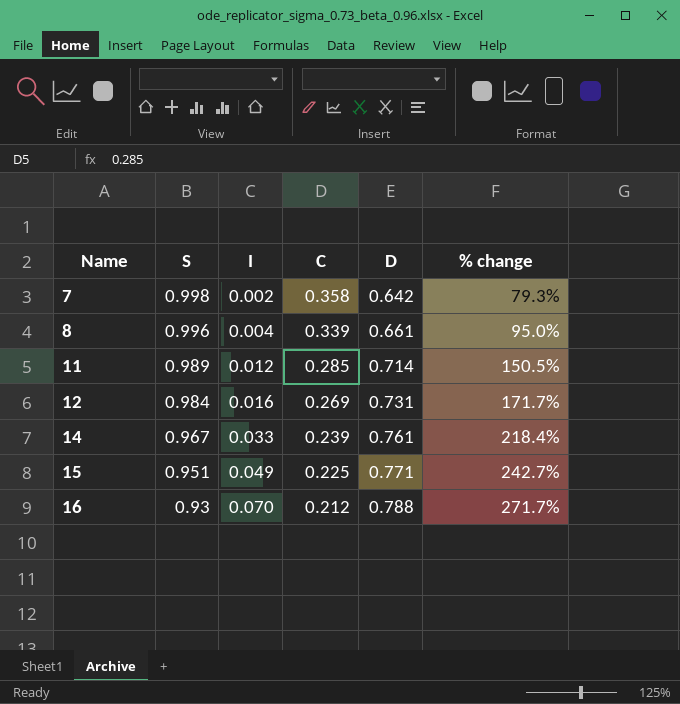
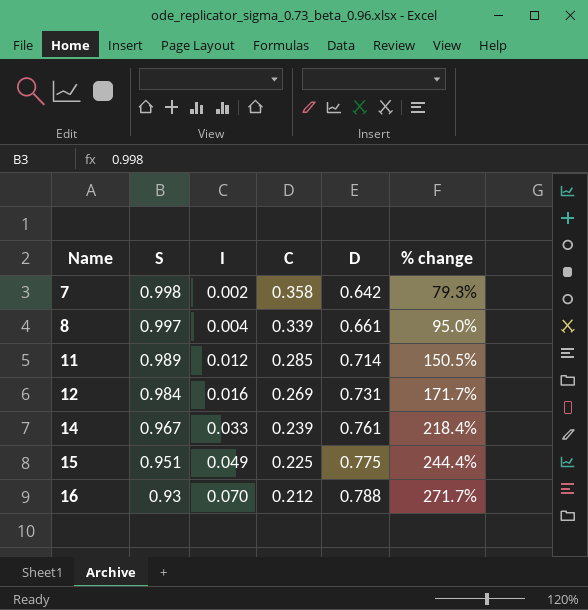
8 | S: 0.996 -> 0.997
15 | D: 0.771 -> 0.775
15 | % change: 242.7% -> 244.4%

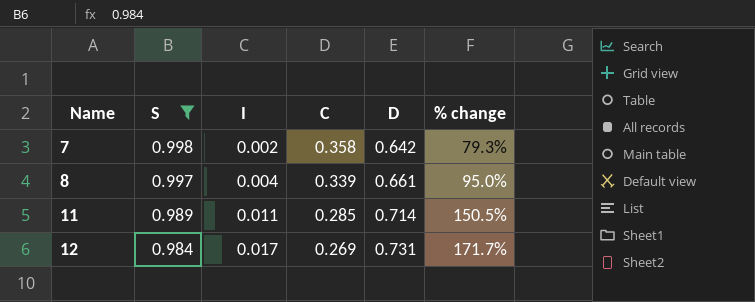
filter: none -> S >= 0.984
11 | I: 0.012 -> 0.011
12 | I: 0.016 -> 0.017

